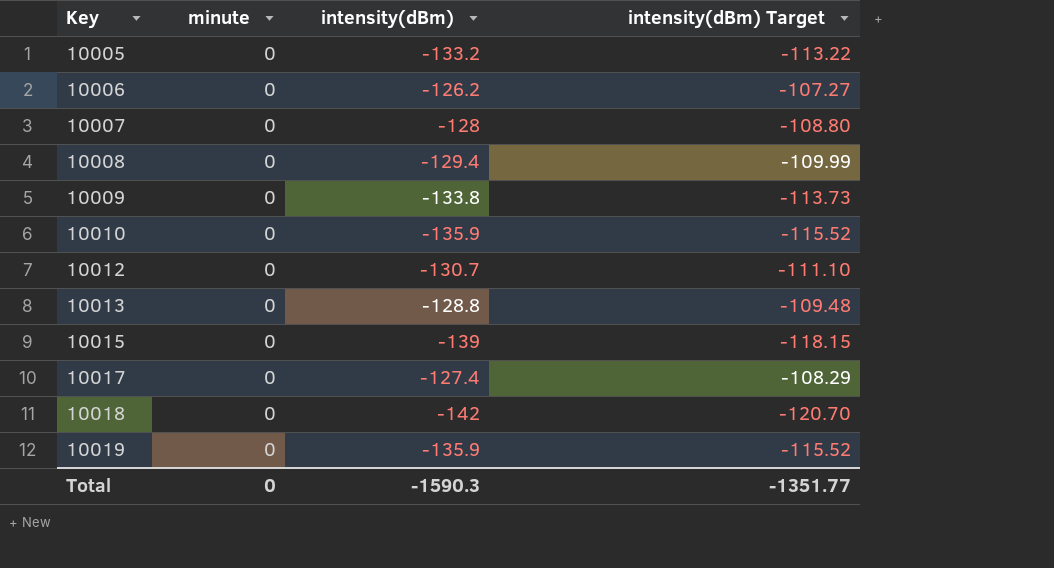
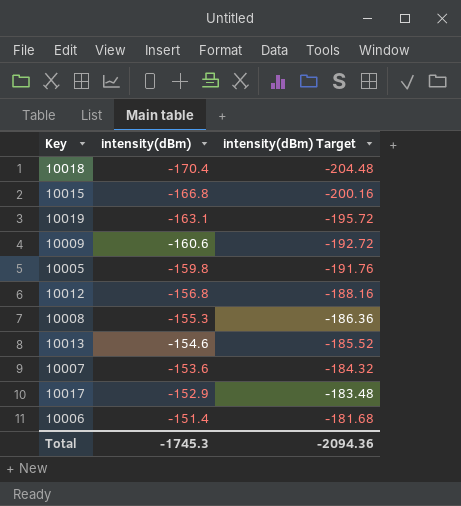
row order: Key ascending -> intensity(dBm) ascending
column minute | position: 2 -> none
column intensity(dBm) Target | formula: [intensity(dBm)] * 0.85 -> [intensity(dBm)] * 1.2
row 10010: 0 | -135.9 | -115.52 -> none
10018 | intensity(dBm): -142 -> -170.4
10015 | intensity(dBm): -139 -> -166.8
10019 | intensity(dBm): -135.9 -> -163.1
10009 | intensity(dBm): -133.8 -> -160.6
10005 | intensity(dBm): -133.2 -> -159.8
10012 | intensity(dBm): -130.7 -> -156.8
10008 | intensity(dBm): -129.4 -> -155.3
10013 | intensity(dBm): -128.8 -> -154.6
10007 | intensity(dBm): -128 -> -153.6
10017 | intensity(dBm): -127.4 -> -152.9
10006 | intensity(dBm): -126.2 -> -151.4
Total | intensity(dBm): -1590.3 -> -1745.3
Total | intensity(dBm) Target: -1351.77 -> -2094.36

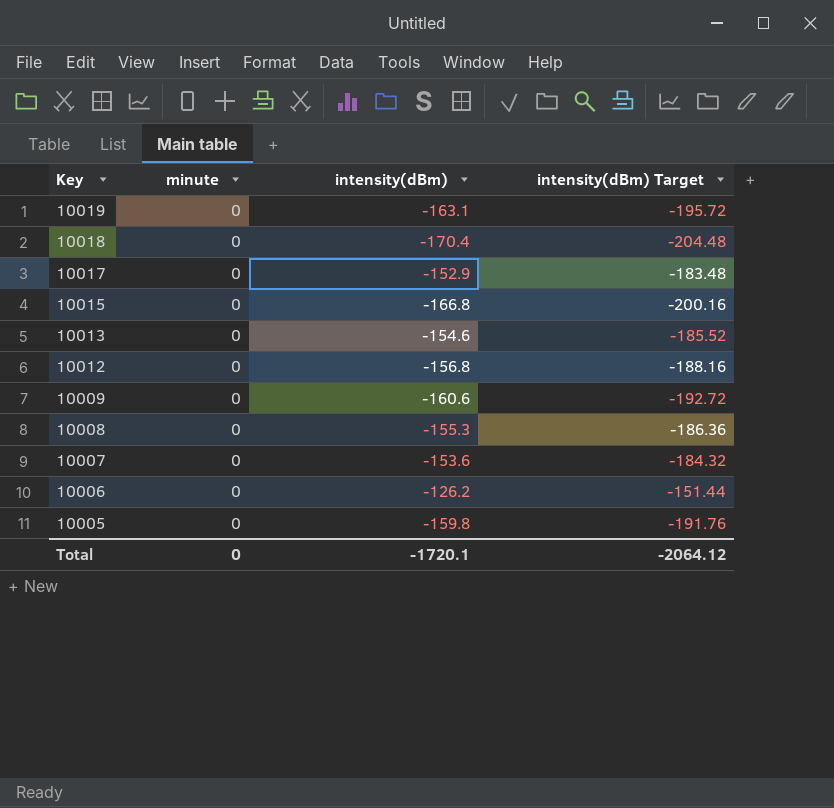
row order: intensity(dBm) ascending -> Key descending
column minute | position: none -> 2
10006 | intensity(dBm): -151.4 -> -126.2
10006 | intensity(dBm) Target: -181.68 -> -151.44
Total | intensity(dBm): -1745.3 -> -1720.1
Total | intensity(dBm) Target: -2094.36 -> -2064.12

